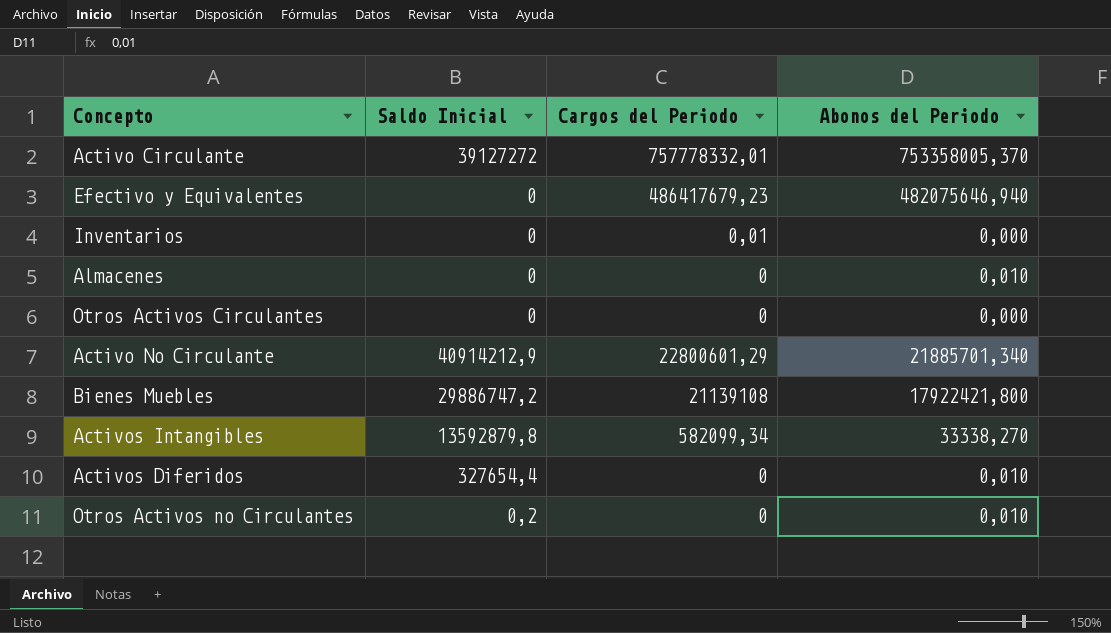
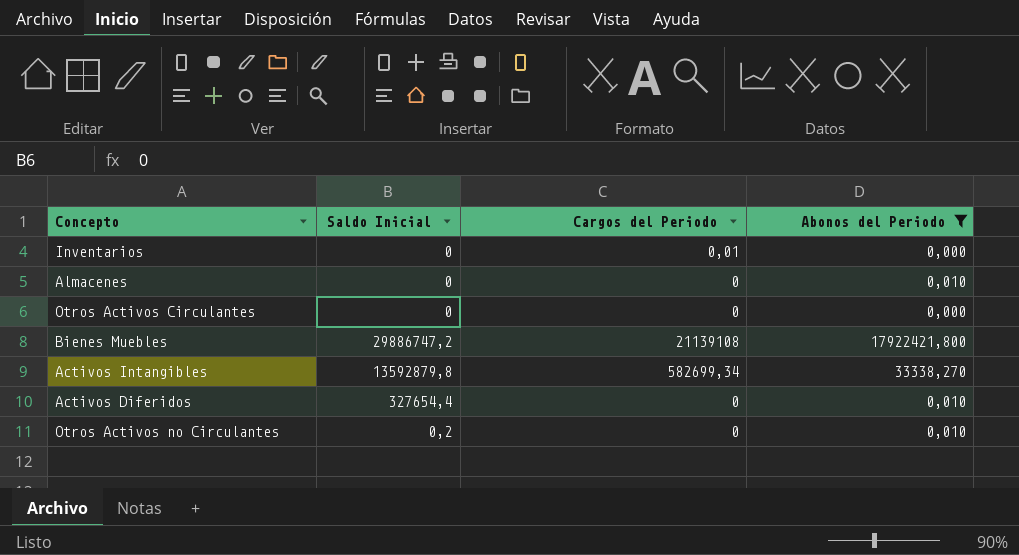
filter: none -> Abonos del Periodo <= 17922421,800
Activos Intangibles | Cargos del Periodo: 582099,34 -> 582699,34

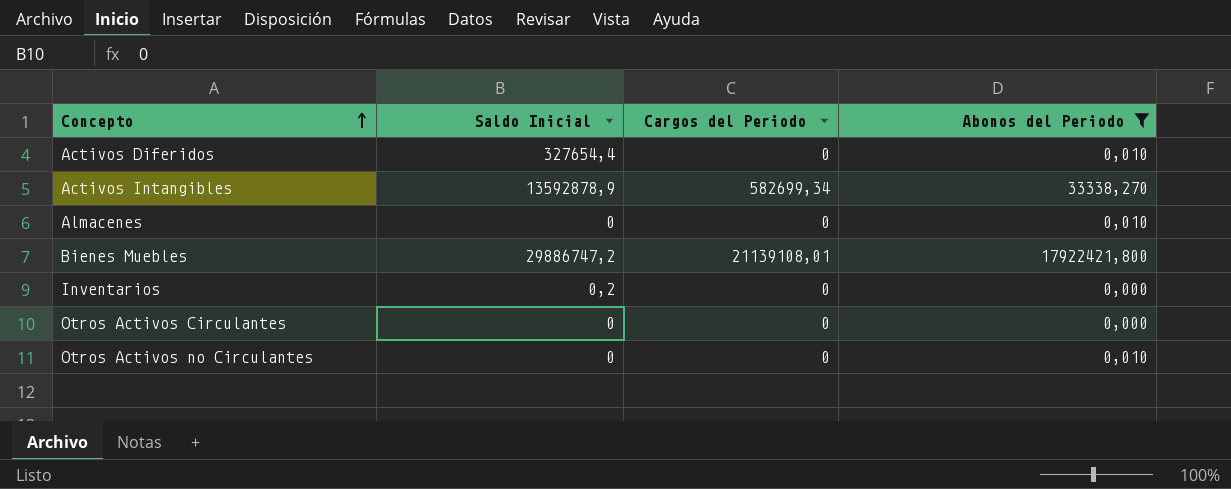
row order: none -> Concepto ascending
Activos Intangibles | Saldo Inicial: 13592879,8 -> 13592878,9
Bienes Muebles | Cargos del Periodo: 21139108 -> 21139108,01
Inventarios | Saldo Inicial: 0 -> 0,2
Inventarios | Cargos del Periodo: 0,01 -> 0
Otros Activos no Circulantes | Saldo Inicial: 0,2 -> 0

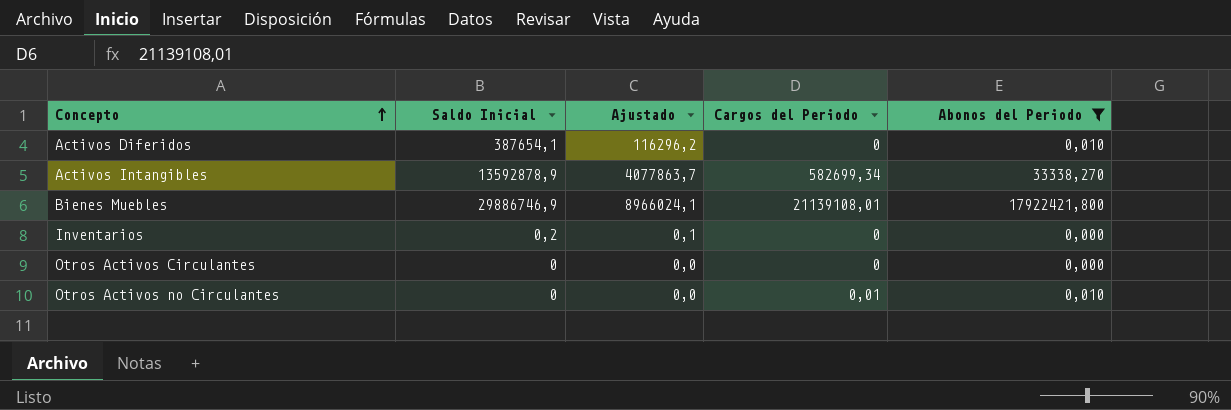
column Ajustado | formula: none -> [Saldo Inicial] * 0,3
row Almacenes: 0 | 0 | 0,010 -> none
Activos Diferidos | Saldo Inicial: 327654,4 -> 387654,1
Bienes Muebles | Saldo Inicial: 29886747,2 -> 29886746,9
Otros Activos no Circulantes | Cargos del Periodo: 0 -> 0,01

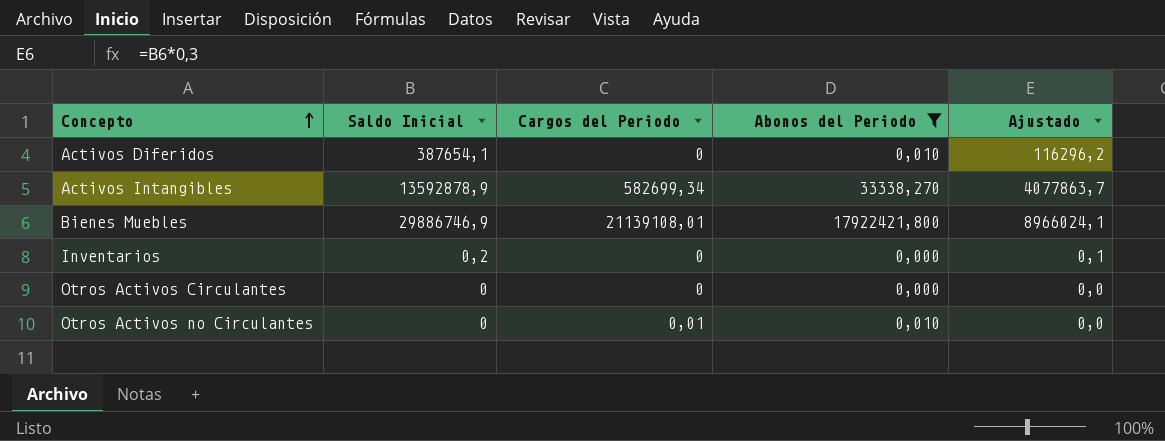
column Ajustado | position: 3 -> 5

